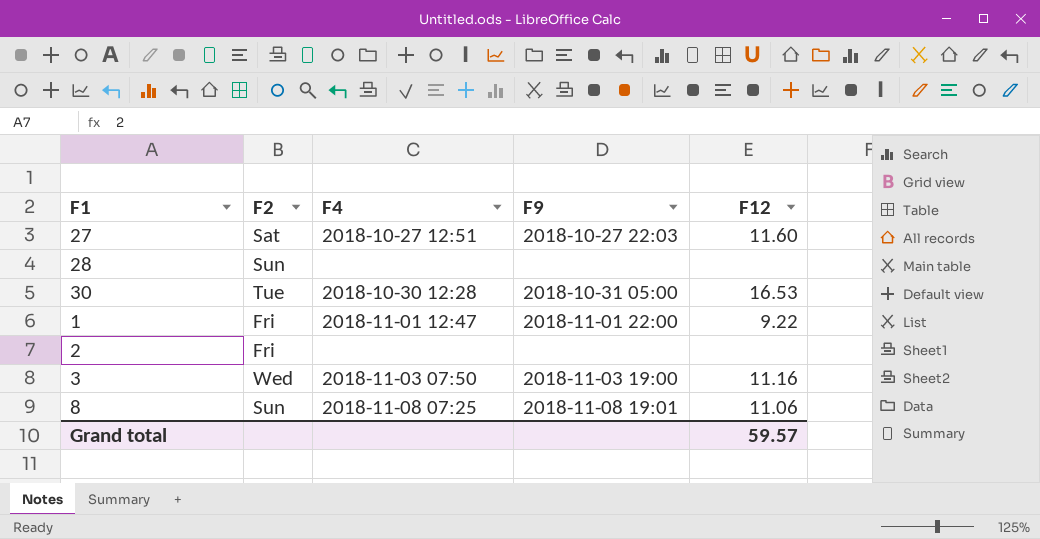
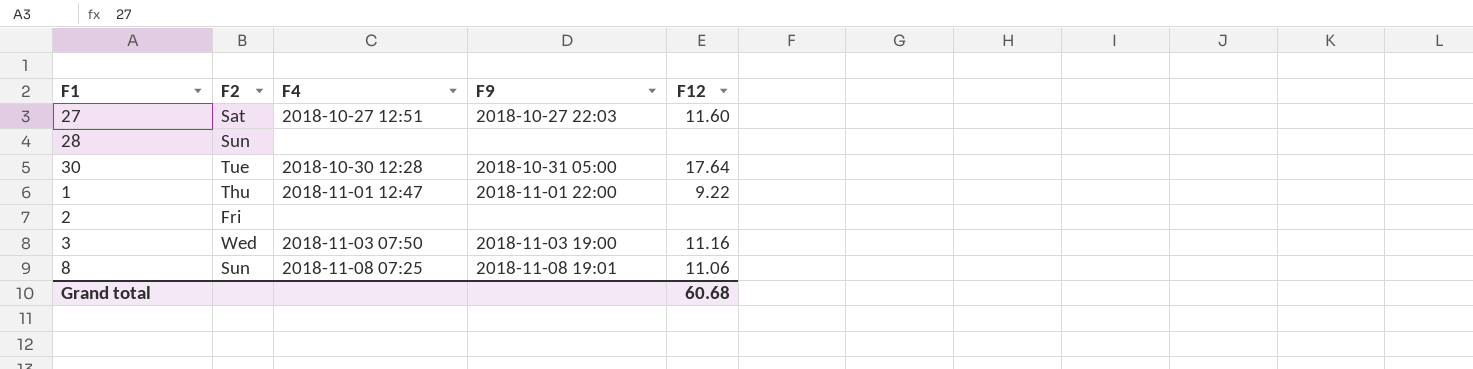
30 | F12: 16.53 -> 17.64
1 | F2: Fri -> Thu
Grand total | F12: 59.57 -> 60.68

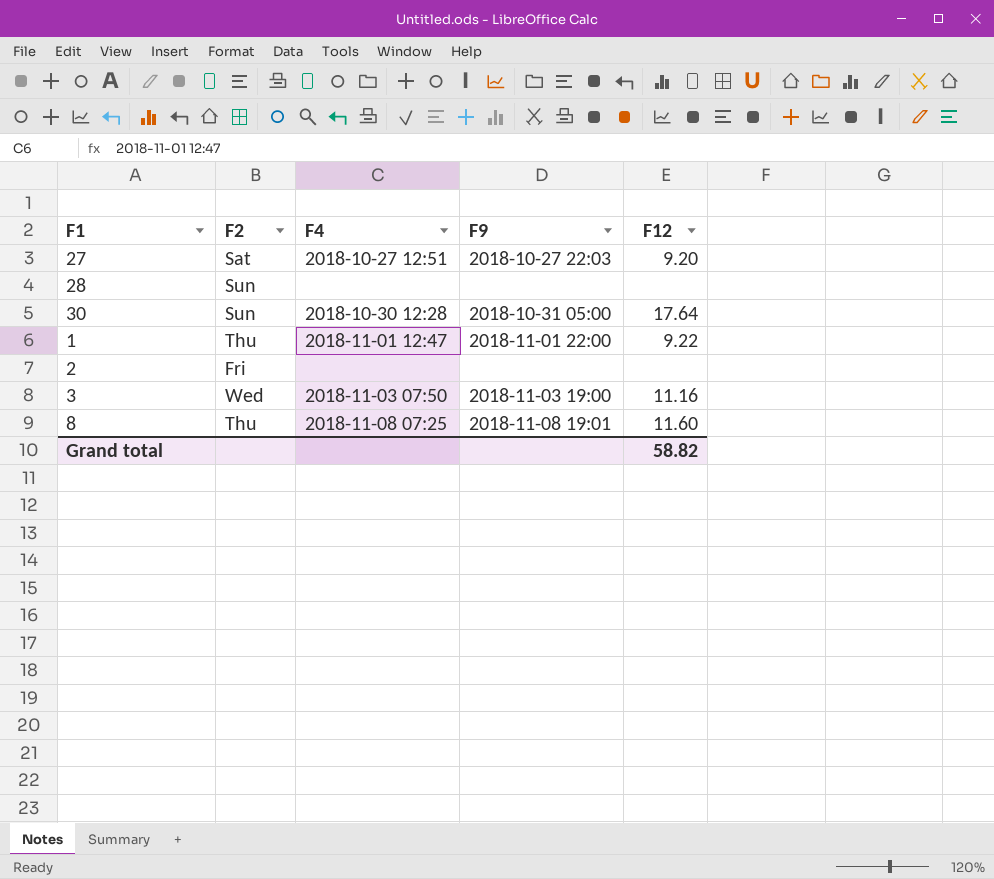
27 | F12: 11.60 -> 9.20
30 | F2: Tue -> Sun
8 | F2: Sun -> Thu
8 | F12: 11.06 -> 11.60
Grand total | F12: 60.68 -> 58.82

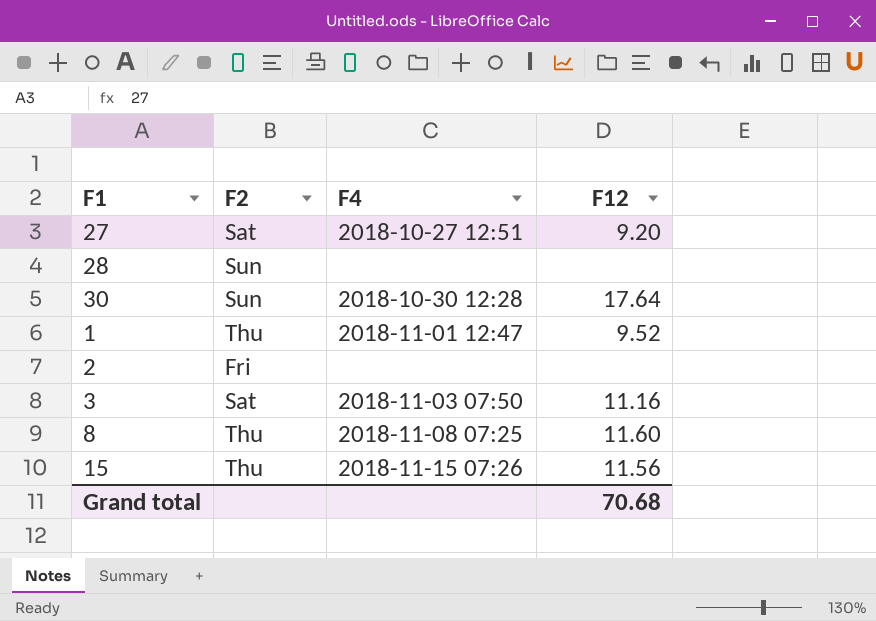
column F9 | position: 4 -> none
1 | F12: 9.22 -> 9.52
3 | F2: Wed -> Sat
row 15: none -> Thu | 2018-11-15 07:26 | 11.56
Grand total | F12: 58.82 -> 70.68

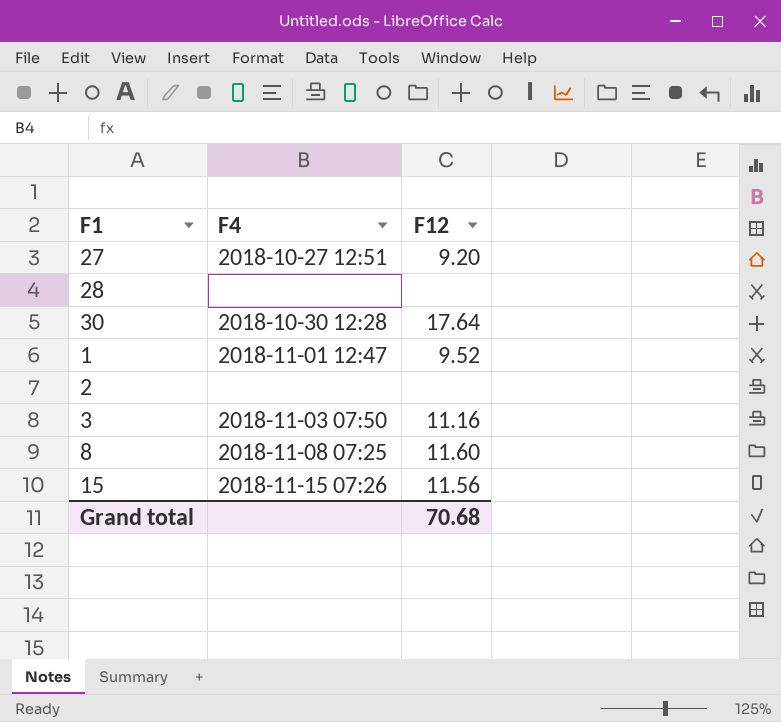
column F2 | position: 2 -> none

